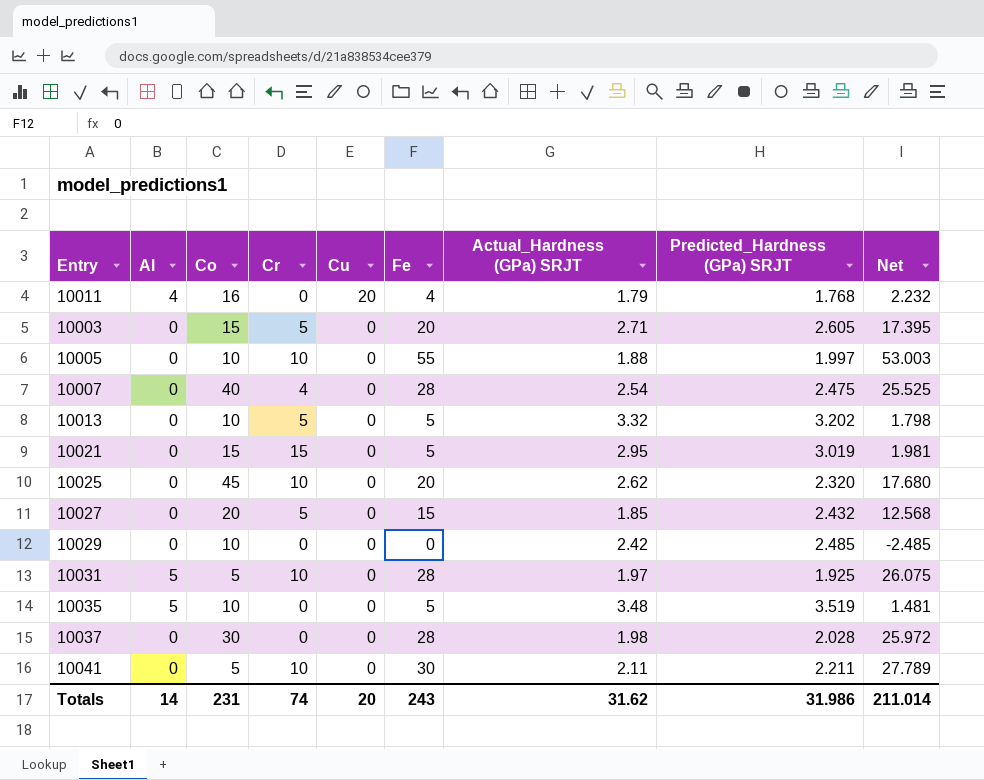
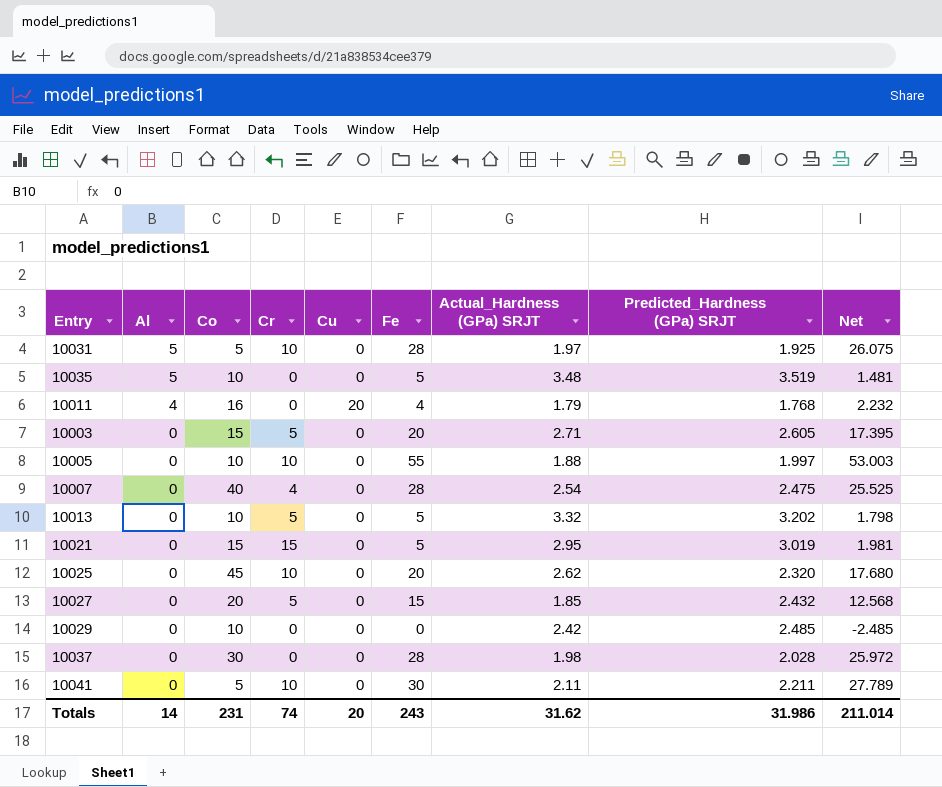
row order: Cu descending -> Al descending

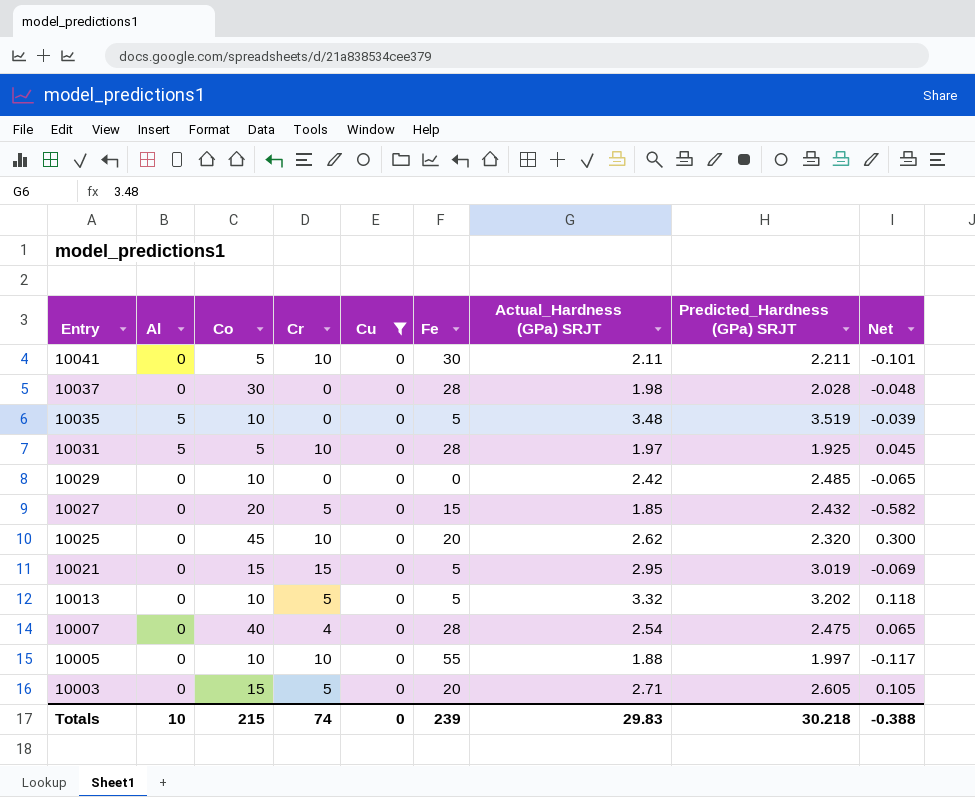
filter: none -> Cu = 0
row order: Al descending -> Entry descending
column Net | formula: [Fe] - [Predicted_Hardness (GPa) SRJT] -> [Actual_Hardness (GPa) SRJT] - [Predicted_Hardness (GPa) SRJT]
Totals | Al: 14 -> 10
Totals | Co: 231 -> 215
Totals | Cu: 20 -> 0
Totals | Fe: 243 -> 239
Totals | Actual_Hardness (GPa) SRJT: 31.62 -> 29.83
Totals | Predicted_Hardness (GPa) SRJT: 31.986 -> 30.218
Totals | Net: 211.014 -> -0.388

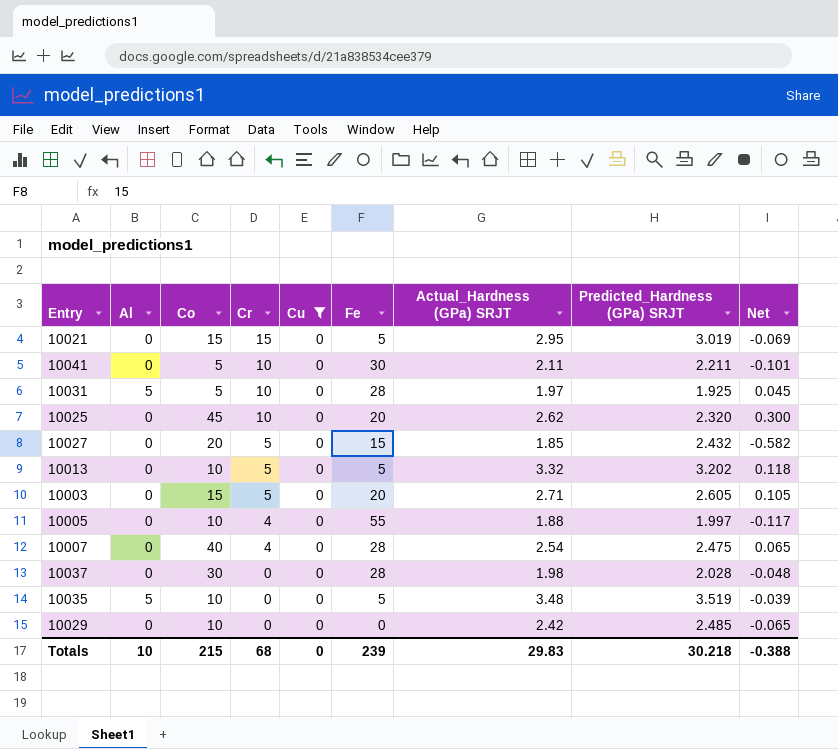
row order: Entry descending -> Cr descending
10005 | Cr: 10 -> 4
Totals | Cr: 74 -> 68

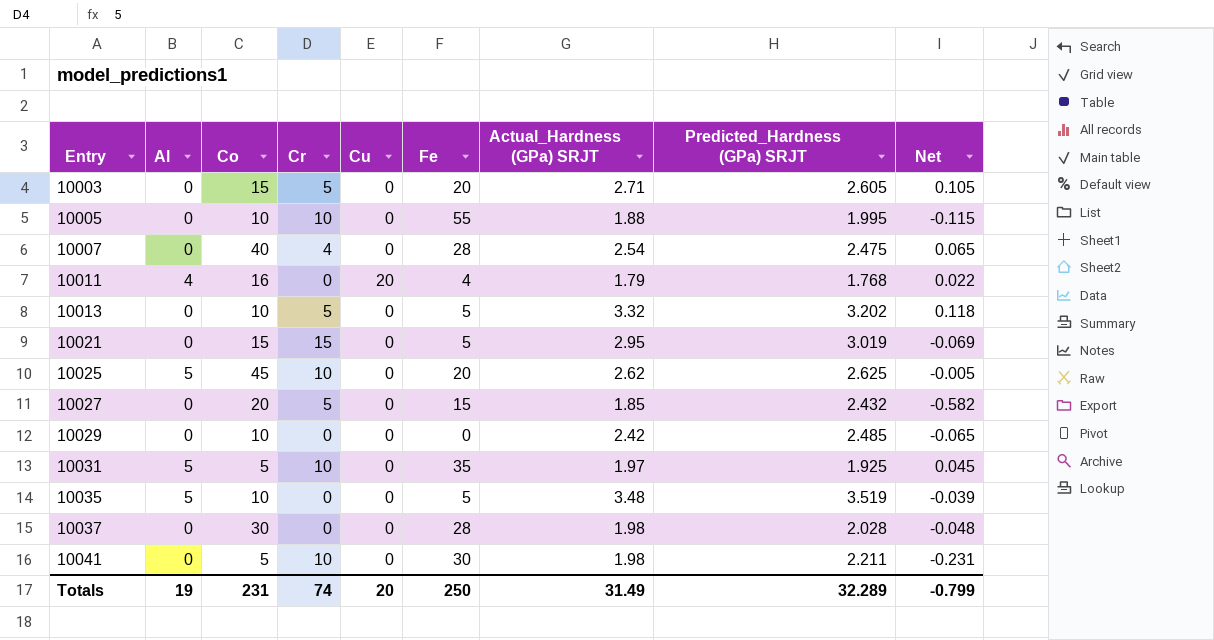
filter: Cu = 0 -> none
row order: Cr descending -> Entry ascending
10005 | Cr: 4 -> 10
10005 | Predicted_Hardness (GPa) SRJT: 1.997 -> 1.995
10005 | Net: -0.117 -> -0.115
10025 | Al: 0 -> 5
10025 | Predicted_Hardness (GPa) SRJT: 2.320 -> 2.625
10025 | Net: 0.300 -> -0.005
10031 | Fe: 28 -> 35
10041 | Actual_Hardness (GPa) SRJT: 2.11 -> 1.98
10041 | Net: -0.101 -> -0.231
Totals | Al: 10 -> 19
Totals | Co: 215 -> 231
Totals | Cr: 68 -> 74
Totals | Cu: 0 -> 20
Totals | Fe: 239 -> 250
Totals | Actual_Hardness (GPa) SRJT: 29.83 -> 31.49
Totals | Predicted_Hardness (GPa) SRJT: 30.218 -> 32.289
Totals | Net: -0.388 -> -0.799

